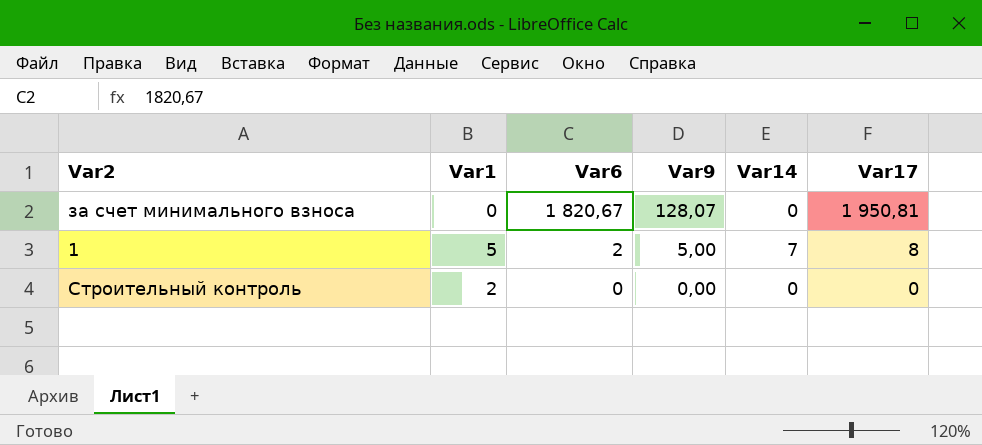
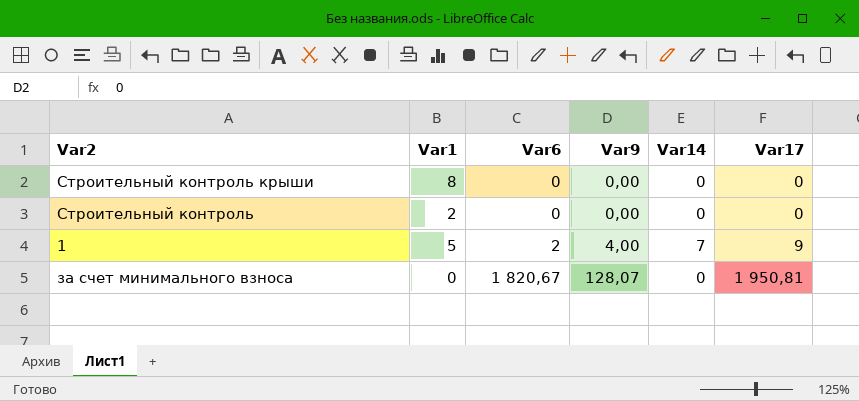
row order: Var6 descending -> Var6 ascending
row Строительный контроль крыши: none -> 8 | 0 | 0,00 | 0 | 0
1 | Var9: 5,00 -> 4,00
1 | Var17: 8 -> 9

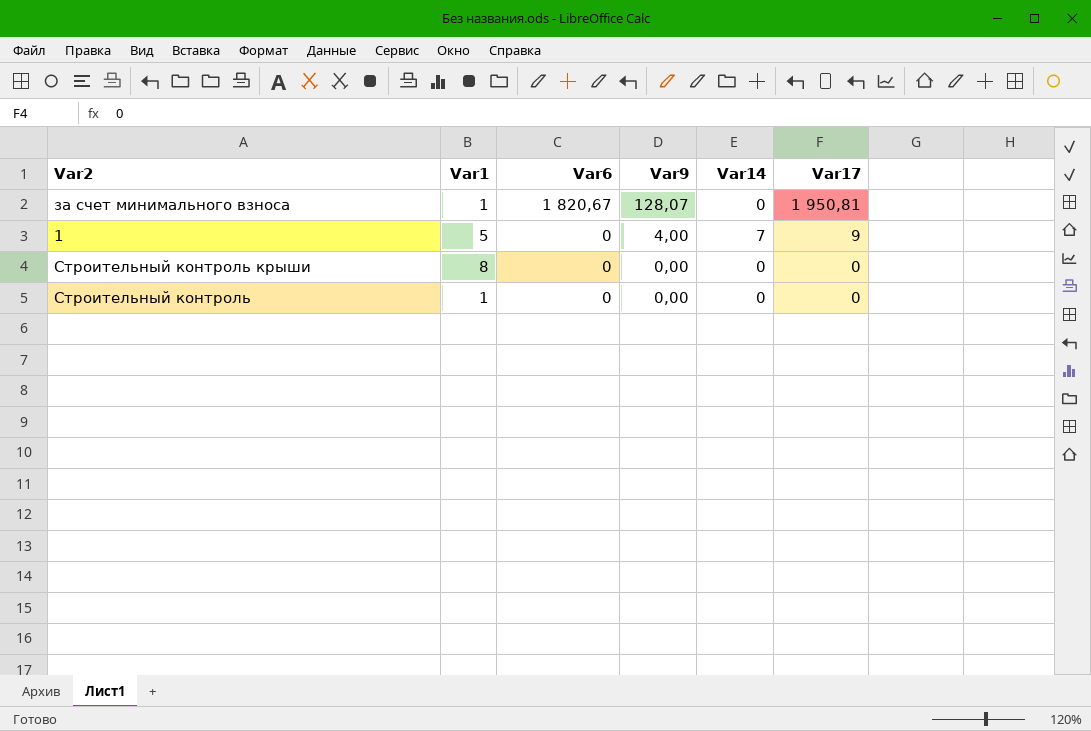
row order: Var6 ascending -> Var6 descending
за счет минимального взноса | Var1: 0 -> 1
1 | Var6: 2 -> 0
Строительный контроль | Var1: 2 -> 1

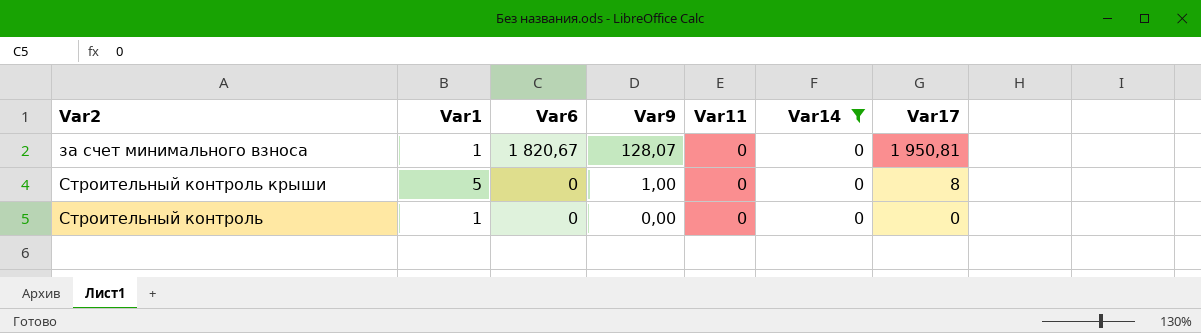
filter: none -> Var14 = 0
column Var11 | position: none -> 5
Строительный контроль крыши | Var1: 8 -> 5
Строительный контроль крыши | Var9: 0,00 -> 1,00
Строительный контроль крыши | Var17: 0 -> 8

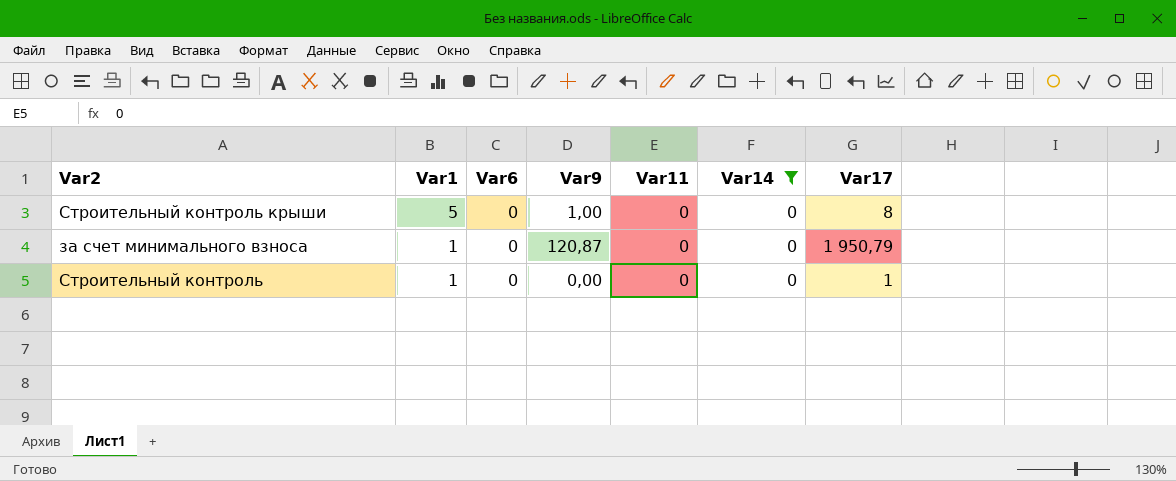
row order: Var6 descending -> Var1 descending
за счет минимального взноса | Var6: 1 820,67 -> 0
за счет минимального взноса | Var9: 128,07 -> 120,87
за счет минимального взноса | Var17: 1 950,81 -> 1 950,79
Строительный контроль | Var17: 0 -> 1

